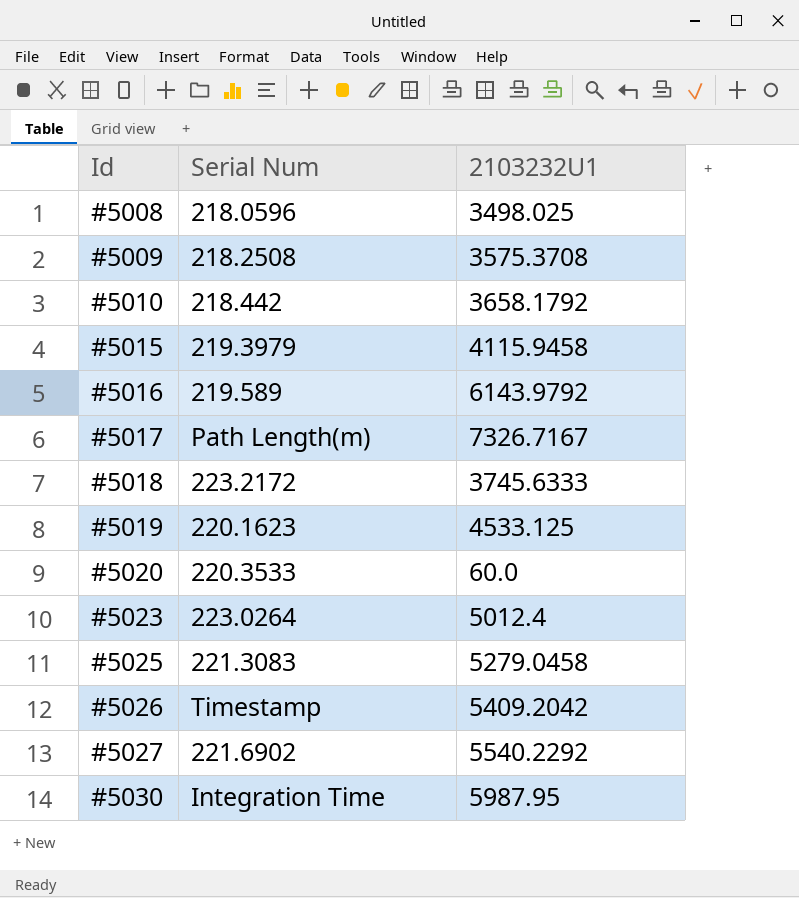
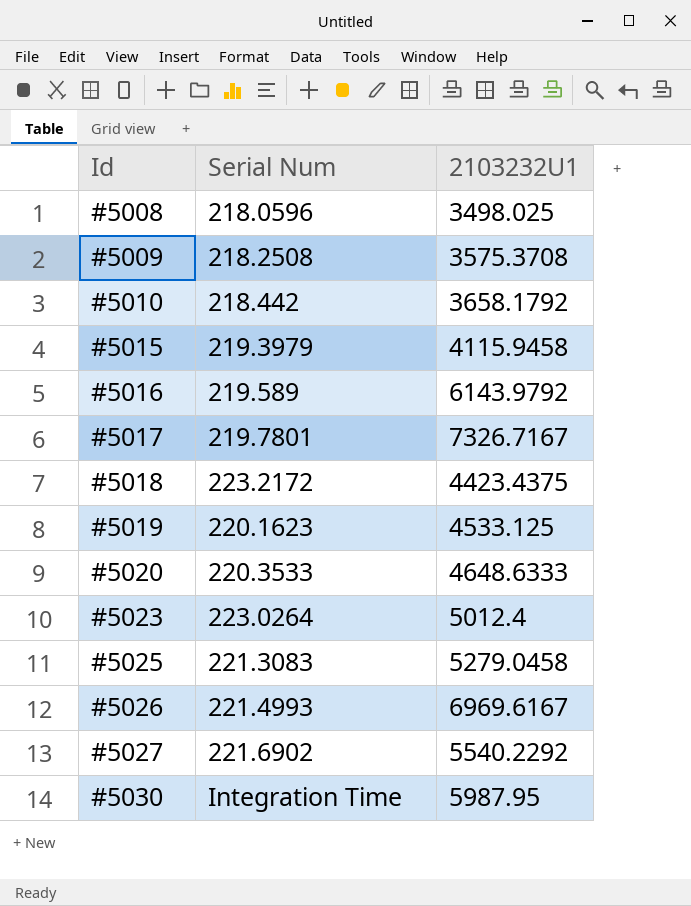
#5017 | Serial Num: Path Length(m) -> 219.7801
#5018 | 2103232U1: 3745.6333 -> 4423.4375
#5020 | 2103232U1: 60.0 -> 4648.6333
#5026 | Serial Num: Timestamp -> 221.4993
#5026 | 2103232U1: 5409.2042 -> 6969.6167

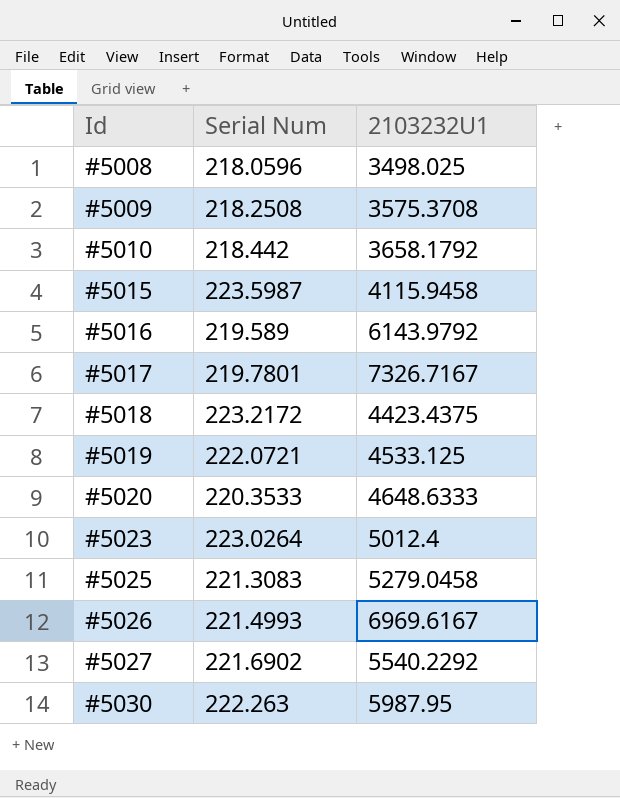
#5015 | Serial Num: 219.3979 -> 223.5987
#5019 | Serial Num: 220.1623 -> 222.0721
#5030 | Serial Num: Integration Time -> 222.263

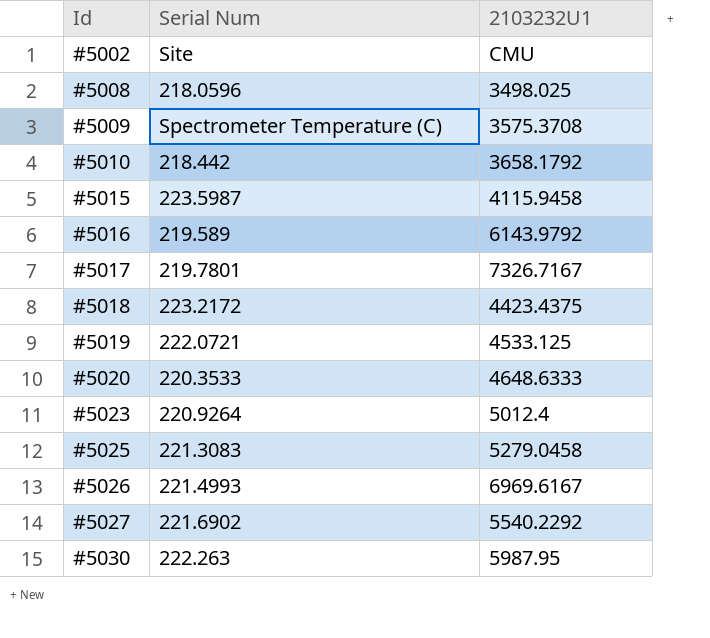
row #5002: none -> Site | CMU
#5009 | Serial Num: 218.2508 -> Spectrometer Temperature (C)
#5023 | Serial Num: 223.0264 -> 220.9264

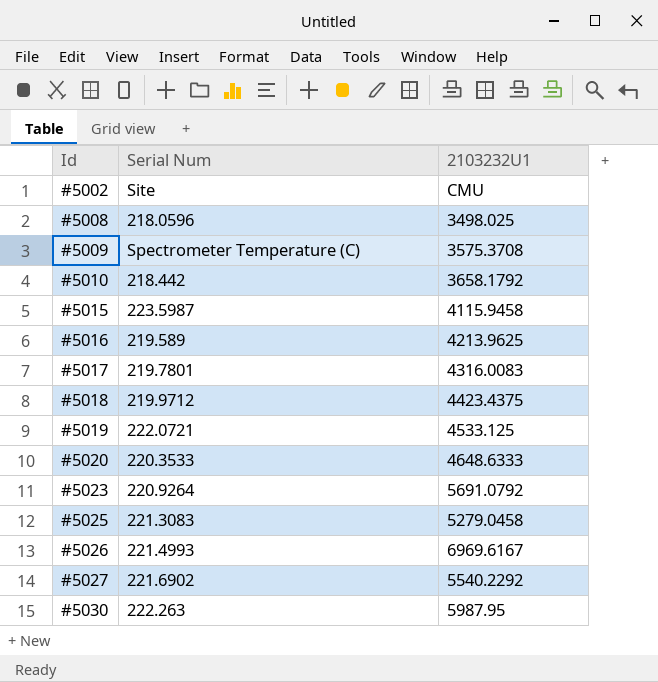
#5016 | 2103232U1: 6143.9792 -> 4213.9625
#5017 | 2103232U1: 7326.7167 -> 4316.0083
#5018 | Serial Num: 223.2172 -> 219.9712
#5023 | 2103232U1: 5012.4 -> 5691.0792

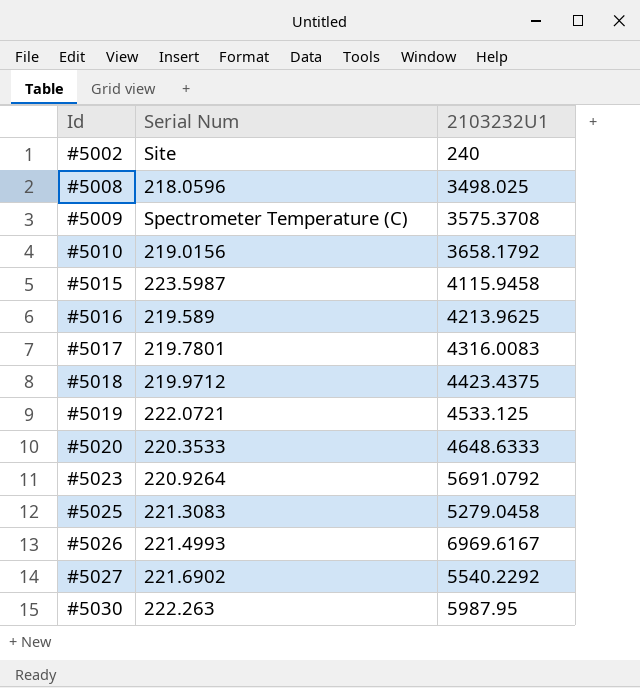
#5002 | 2103232U1: CMU -> 240
#5010 | Serial Num: 218.442 -> 219.0156

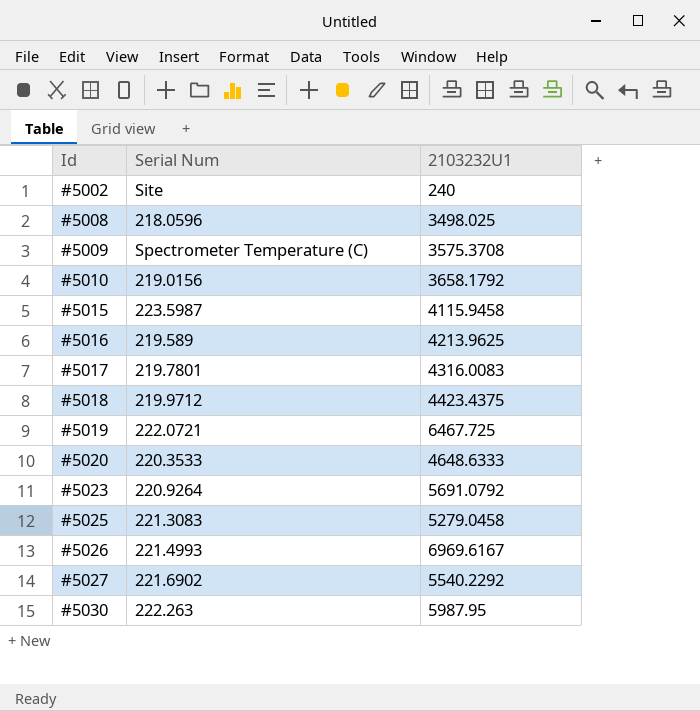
#5019 | 2103232U1: 4533.125 -> 6467.725

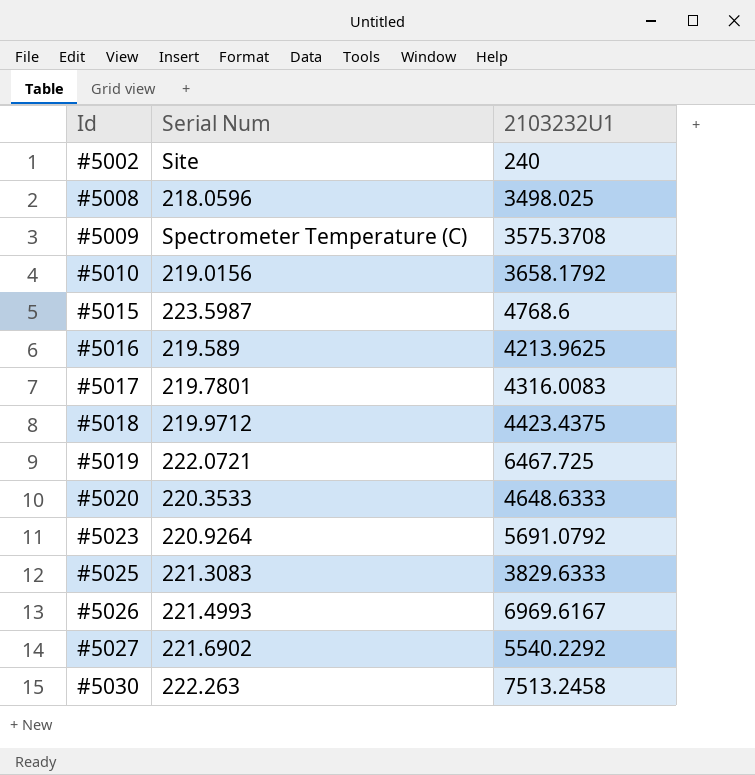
#5015 | 2103232U1: 4115.9458 -> 4768.6
#5025 | 2103232U1: 5279.0458 -> 3829.6333
#5030 | 2103232U1: 5987.95 -> 7513.2458

